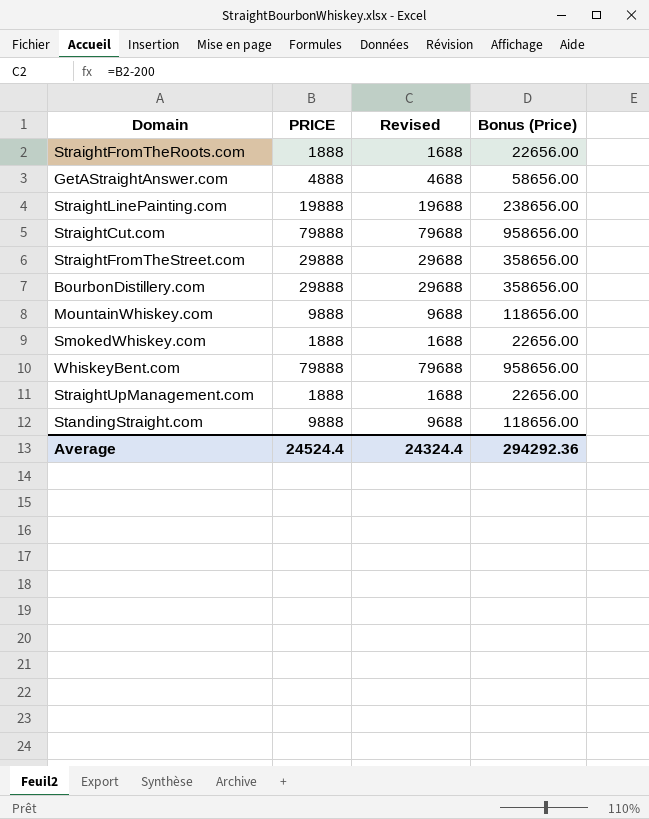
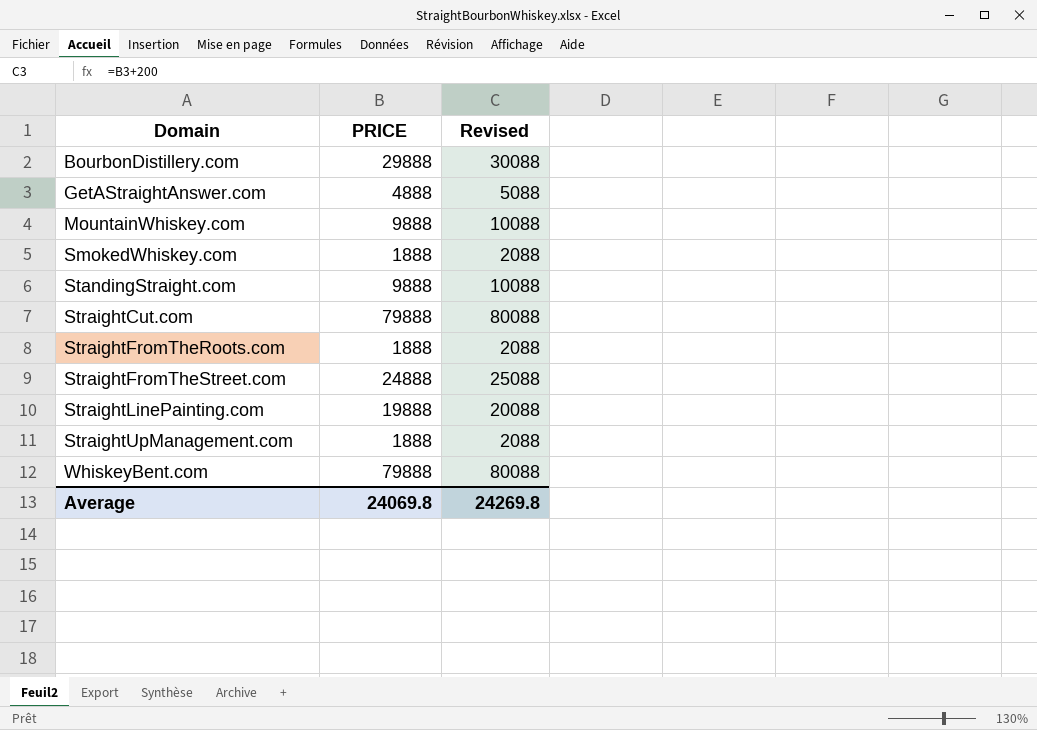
row order: none -> Domain ascending
column Bonus (Price) | formula: [PRICE] * 12 -> none
column Revised | formula: [PRICE] - 200 -> [PRICE] + 200
StraightFromTheStreet.com | PRICE: 29888 -> 24888
Average | PRICE: 24524.4 -> 24069.8
Average | Revised: 24324.4 -> 24269.8

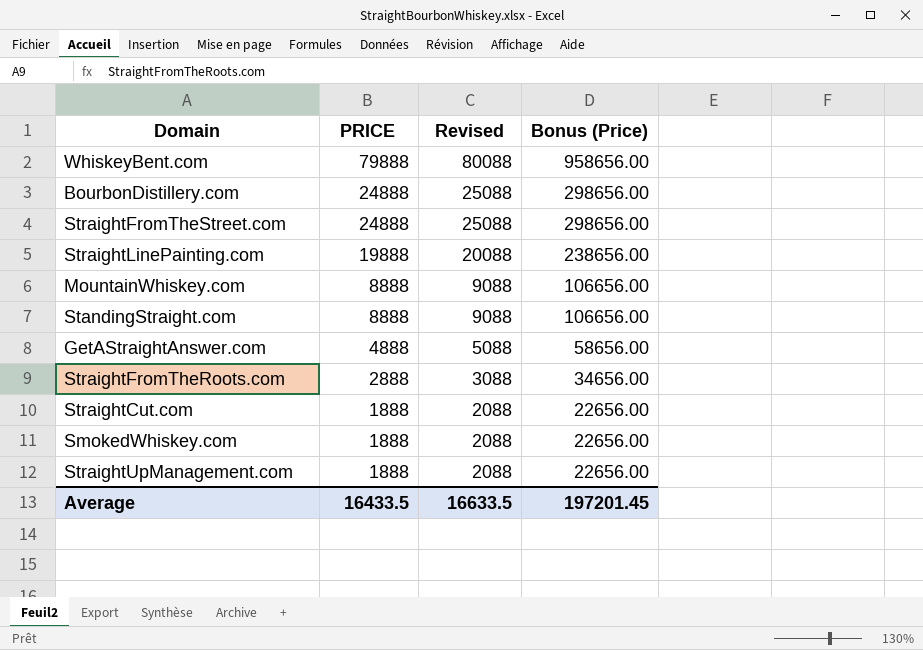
row order: Domain ascending -> PRICE descending
column Bonus (Price) | formula: none -> [PRICE] * 12
BourbonDistillery.com | PRICE: 29888 -> 24888
BourbonDistillery.com | Revised: 30088 -> 25088
MountainWhiskey.com | PRICE: 9888 -> 8888
MountainWhiskey.com | Revised: 10088 -> 9088
StandingStraight.com | PRICE: 9888 -> 8888
StandingStraight.com | Revised: 10088 -> 9088
StraightFromTheRoots.com | PRICE: 1888 -> 2888
StraightFromTheRoots.com | Revised: 2088 -> 3088
StraightCut.com | PRICE: 79888 -> 1888
StraightCut.com | Revised: 80088 -> 2088
Average | PRICE: 24069.8 -> 16433.5
Average | Revised: 24269.8 -> 16633.5

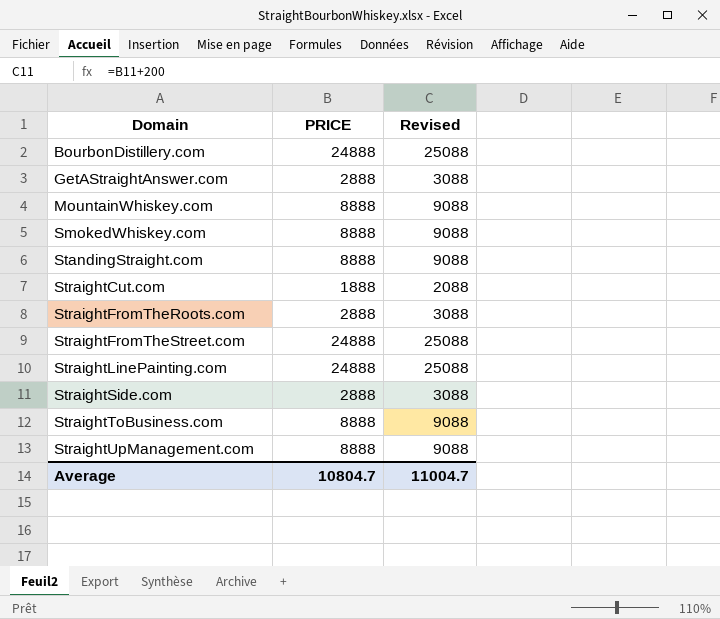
row order: PRICE descending -> Domain ascending
column Bonus (Price) | formula: [PRICE] * 12 -> none
row WhiskeyBent.com: 79888 | 80088 | 958656.00 -> none
GetAStraightAnswer.com | PRICE: 4888 -> 2888
GetAStraightAnswer.com | Revised: 5088 -> 3088
SmokedWhiskey.com | PRICE: 1888 -> 8888
SmokedWhiskey.com | Revised: 2088 -> 9088
StraightLinePainting.com | PRICE: 19888 -> 24888
StraightLinePainting.com | Revised: 20088 -> 25088
row StraightSide.com: none -> 2888 | 3088
row StraightToBusiness.com: none -> 8888 | 9088
StraightUpManagement.com | PRICE: 1888 -> 8888
StraightUpManagement.com | Revised: 2088 -> 9088
Average | PRICE: 16433.5 -> 10804.7
Average | Revised: 16633.5 -> 11004.7

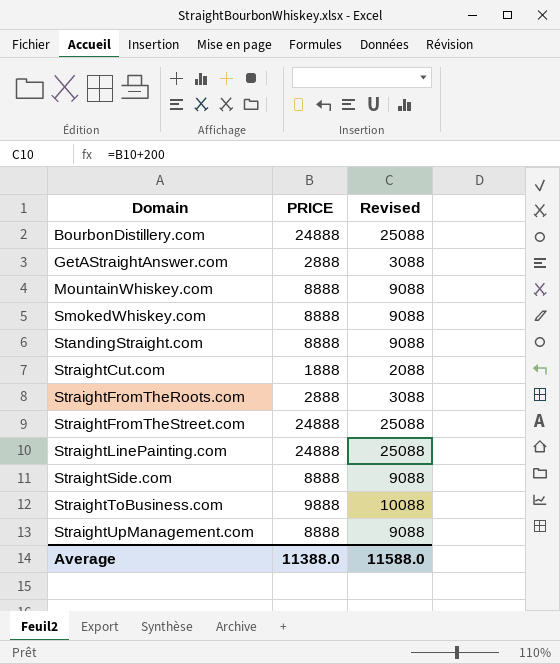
StraightSide.com | PRICE: 2888 -> 8888
StraightSide.com | Revised: 3088 -> 9088
StraightToBusiness.com | PRICE: 8888 -> 9888
StraightToBusiness.com | Revised: 9088 -> 10088
Average | PRICE: 10804.7 -> 11388.0
Average | Revised: 11004.7 -> 11588.0

